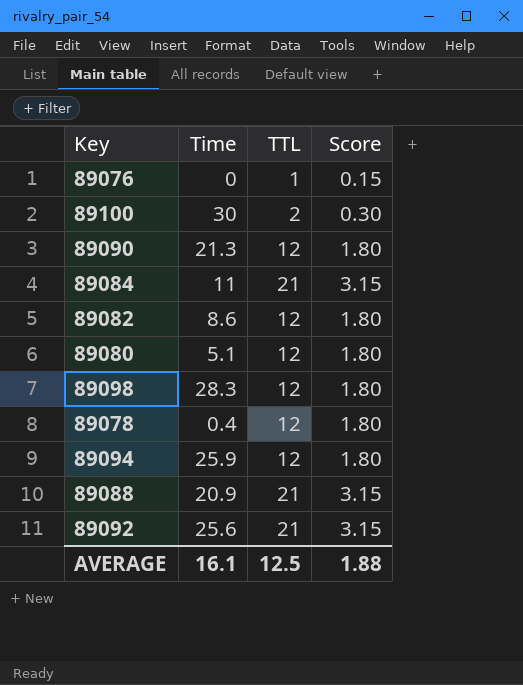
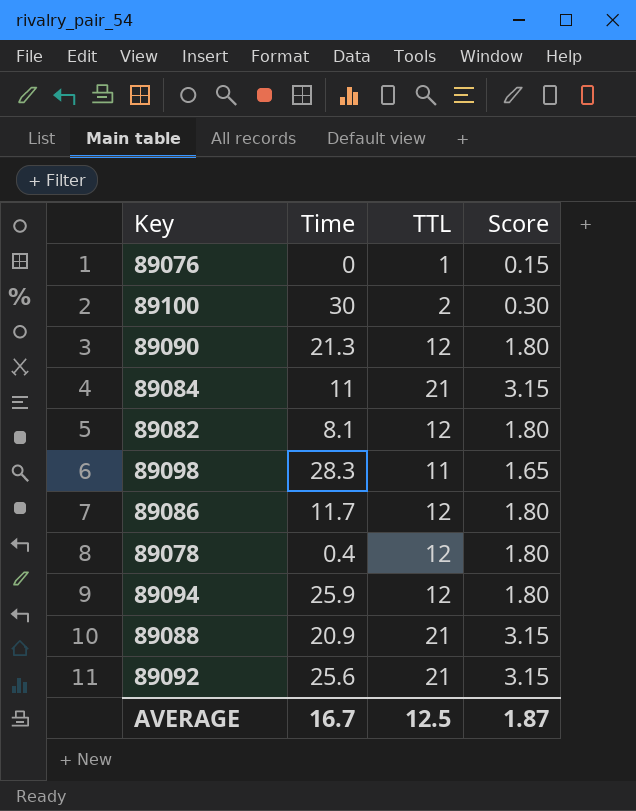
row 89080: 5.1 | 12 | 1.80 -> none
89082 | Time: 8.6 -> 8.1
89098 | TTL: 12 -> 11
89098 | Score: 1.80 -> 1.65
row 89086: none -> 11.7 | 12 | 1.80
AVERAGE | Time: 16.1 -> 16.7
AVERAGE | Score: 1.88 -> 1.87

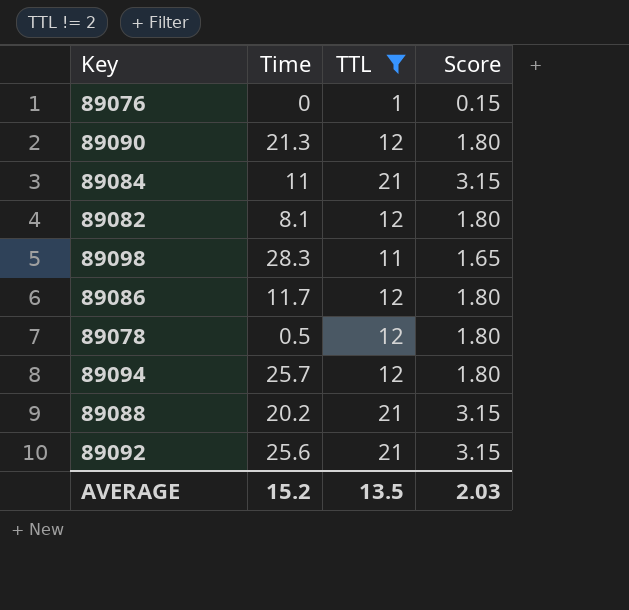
filter: none -> TTL != 2
89078 | Time: 0.4 -> 0.5
89094 | Time: 25.9 -> 25.7
89088 | Time: 20.9 -> 20.2
AVERAGE | Time: 16.7 -> 15.2
AVERAGE | TTL: 12.5 -> 13.5
AVERAGE | Score: 1.87 -> 2.03

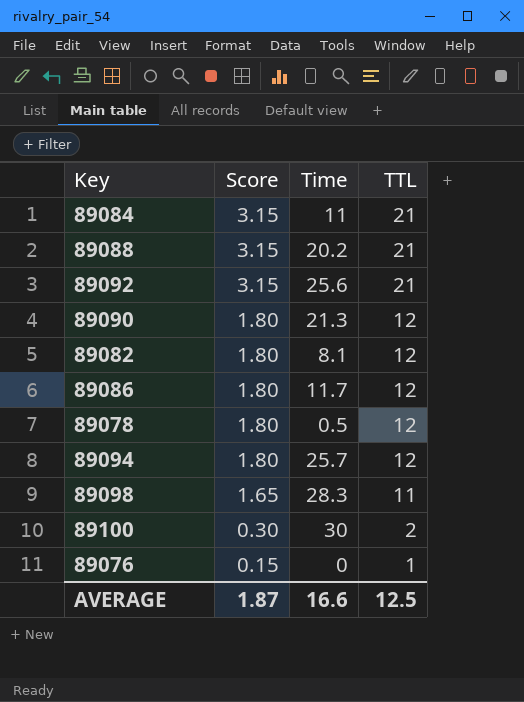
filter: TTL != 2 -> none
row order: none -> Score descending
column Score | position: 4 -> 2
AVERAGE | Score: 2.03 -> 1.87
AVERAGE | Time: 15.2 -> 16.6
AVERAGE | TTL: 13.5 -> 12.5

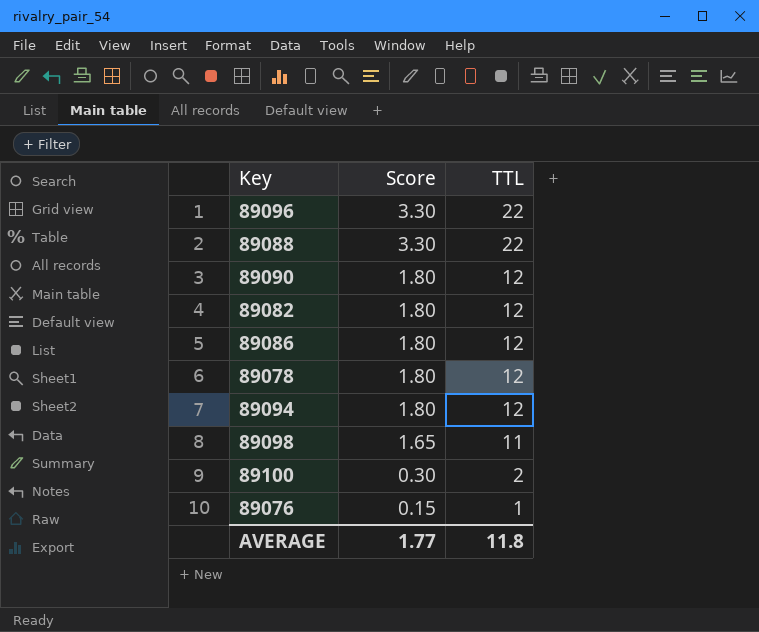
column Time | position: 3 -> none
row 89084: 3.15 | 11 | 21 -> none
row 89092: 3.15 | 25.6 | 21 -> none
row 89096: none -> 3.30 | 22
89088 | Score: 3.15 -> 3.30
89088 | TTL: 21 -> 22
AVERAGE | Score: 1.87 -> 1.77
AVERAGE | TTL: 12.5 -> 11.8

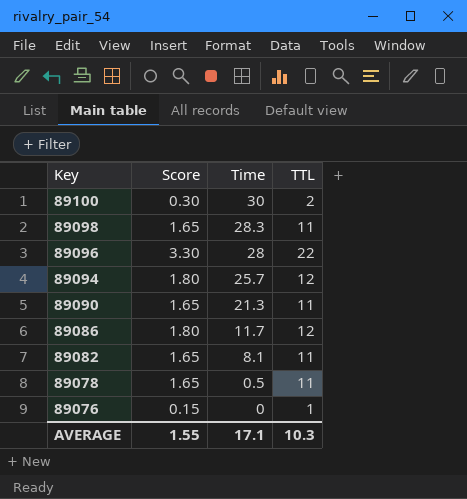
row order: Score descending -> Key descending
column Time | position: none -> 3
row 89088: 3.30 | 22 -> none
89090 | Score: 1.80 -> 1.65
89090 | TTL: 12 -> 11
89082 | Score: 1.80 -> 1.65
89082 | TTL: 12 -> 11
89078 | Score: 1.80 -> 1.65
89078 | TTL: 12 -> 11
AVERAGE | Score: 1.77 -> 1.55
AVERAGE | TTL: 11.8 -> 10.3

